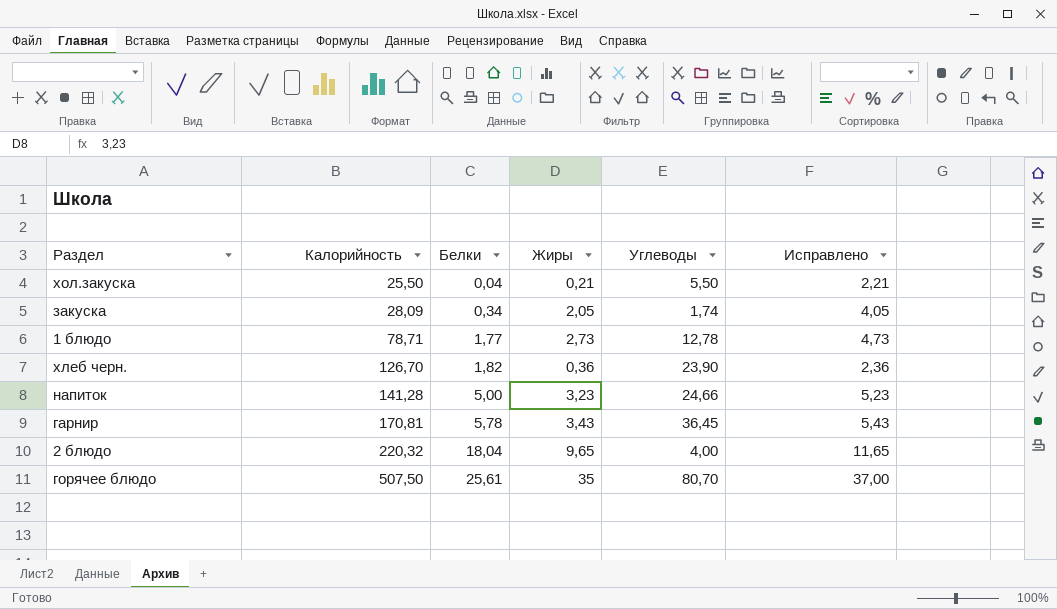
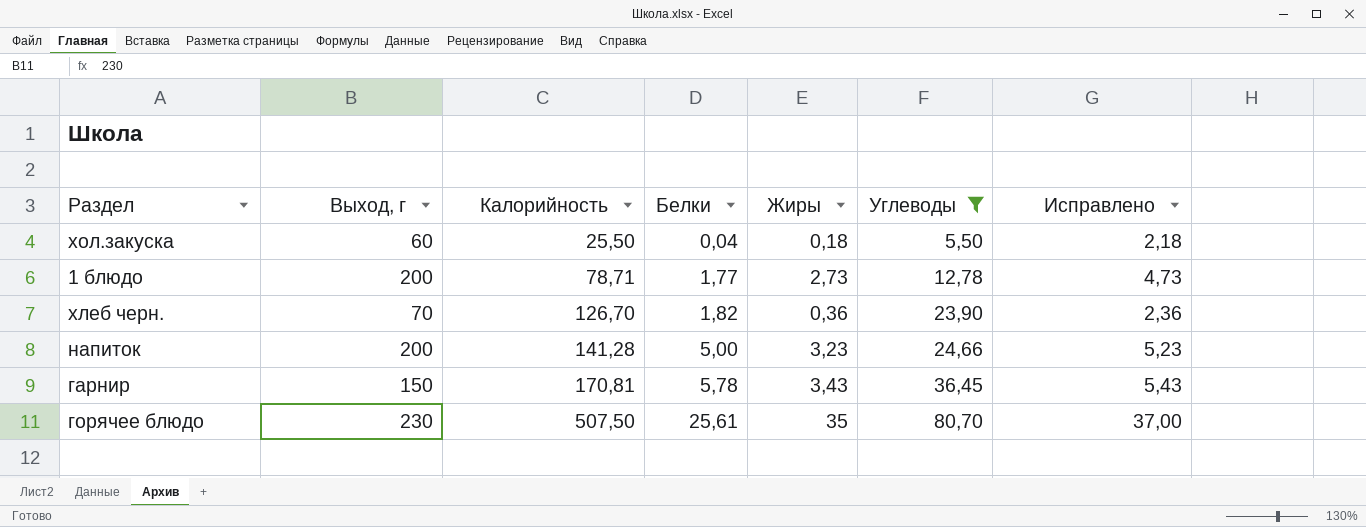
filter: none -> Углеводы >= 5,50
column Выход, г | position: none -> 2
хол.закуска | Жиры: 0,21 -> 0,18
хол.закуска | Исправлено: 2,21 -> 2,18

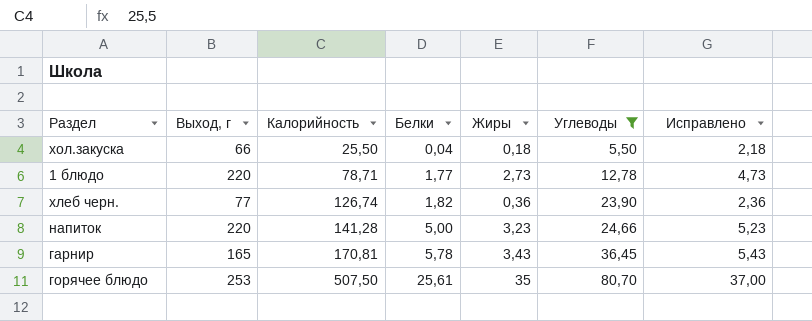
хол.закуска | Выход, г: 60 -> 66
1 блюдо | Выход, г: 200 -> 220
хлеб черн. | Выход, г: 70 -> 77
хлеб черн. | Калорийность: 126,70 -> 126,74
напиток | Выход, г: 200 -> 220
гарнир | Выход, г: 150 -> 165
горячее блюдо | Выход, г: 230 -> 253

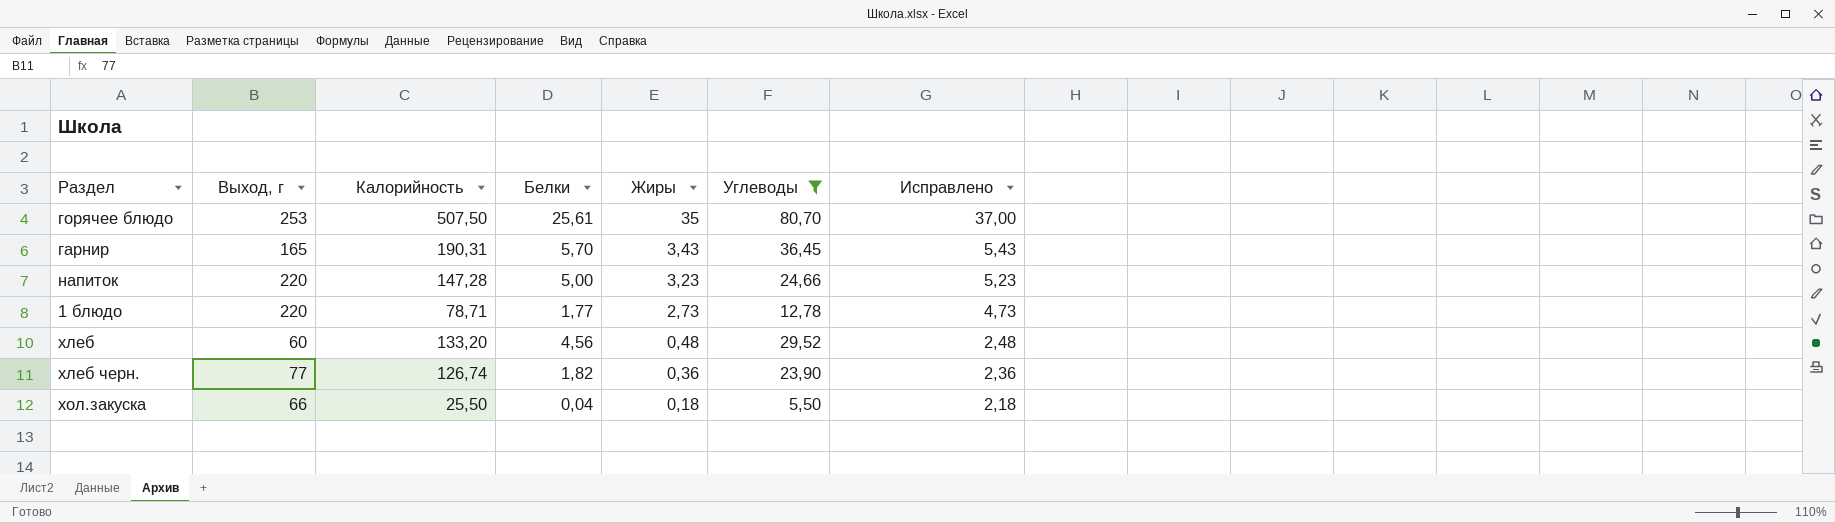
row order: Калорийность ascending -> Жиры descending
гарнир | Калорийность: 170,81 -> 190,31
гарнир | Белки: 5,78 -> 5,70
напиток | Калорийность: 141,28 -> 147,28
row хлеб: none -> 60 | 133,20 | 4,56 | 0,48 | 29,52 | 2,48

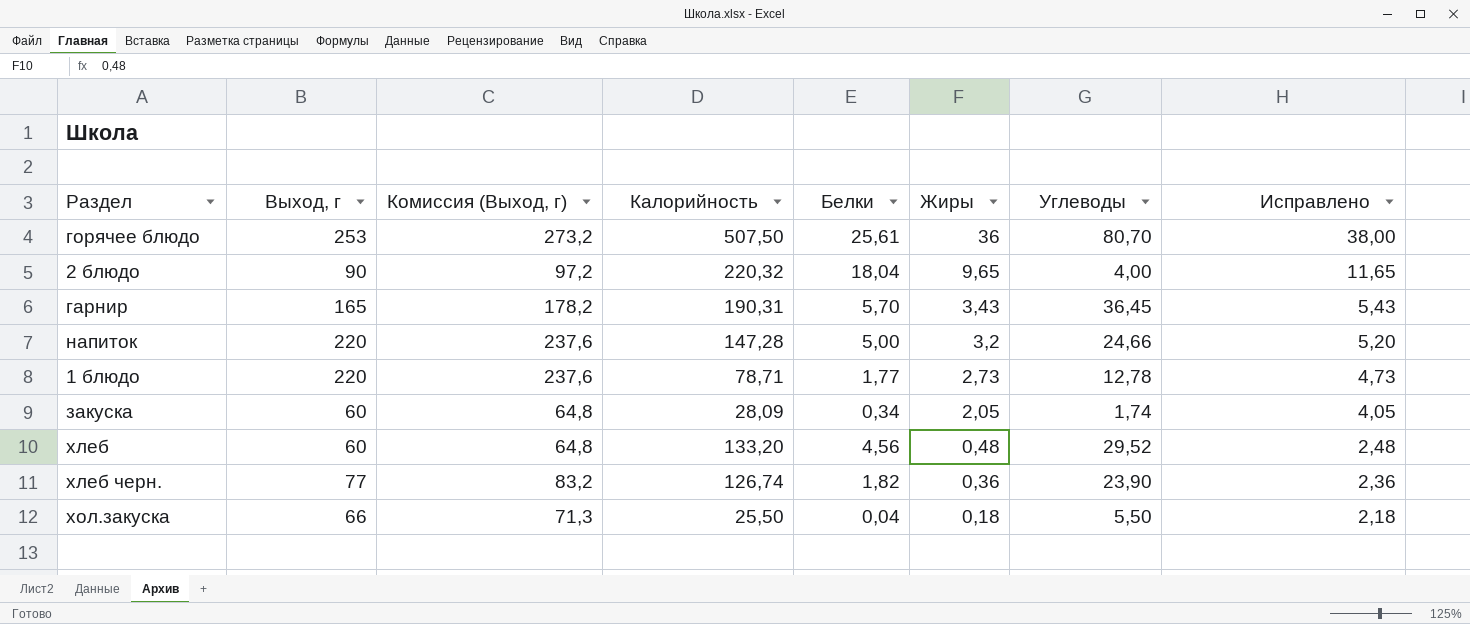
filter: Углеводы >= 5,50 -> none
column Комиссия (Выход, г) | formula: none -> [Выход, г] * 1,08
горячее блюдо | Жиры: 35 -> 36
горячее блюдо | Исправлено: 37,00 -> 38,00
напиток | Жиры: 3,23 -> 3,2
напиток | Исправлено: 5,23 -> 5,20

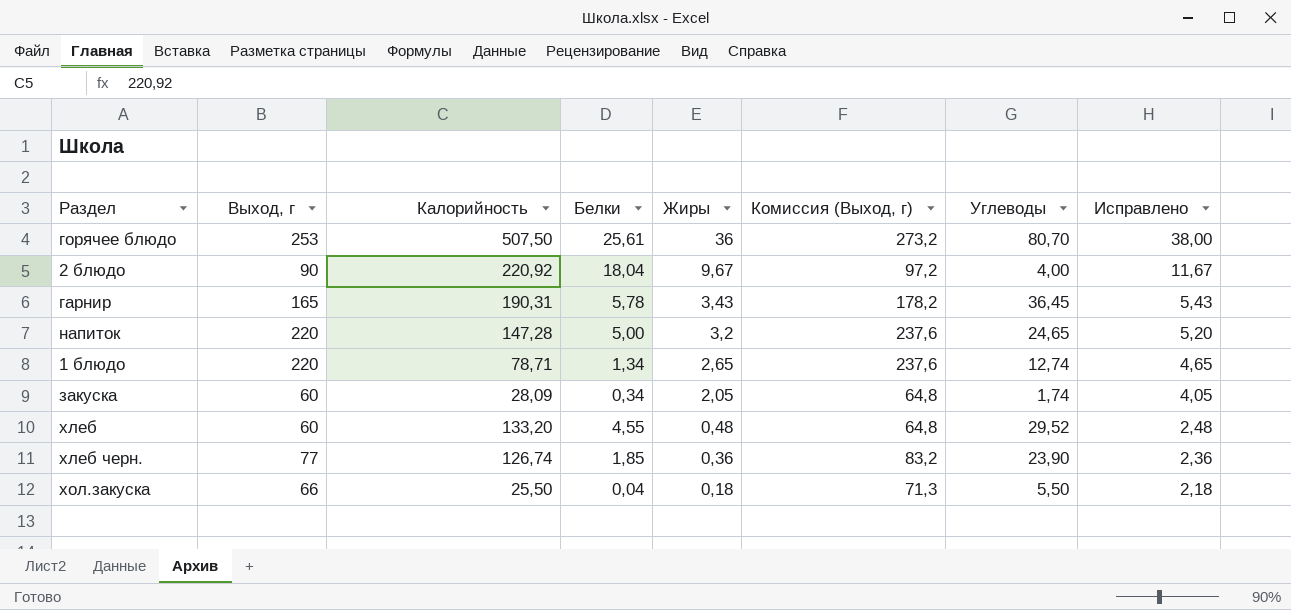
column Комиссия (Выход, г) | position: 3 -> 6
2 блюдо | Калорийность: 220,32 -> 220,92
2 блюдо | Жиры: 9,65 -> 9,67
2 блюдо | Исправлено: 11,65 -> 11,67
гарнир | Белки: 5,70 -> 5,78
напиток | Углеводы: 24,66 -> 24,65
1 блюдо | Белки: 1,77 -> 1,34
1 блюдо | Жиры: 2,73 -> 2,65
1 блюдо | Углеводы: 12,78 -> 12,74
1 блюдо | Исправлено: 4,73 -> 4,65
хлеб | Белки: 4,56 -> 4,55
хлеб черн. | Белки: 1,82 -> 1,85

